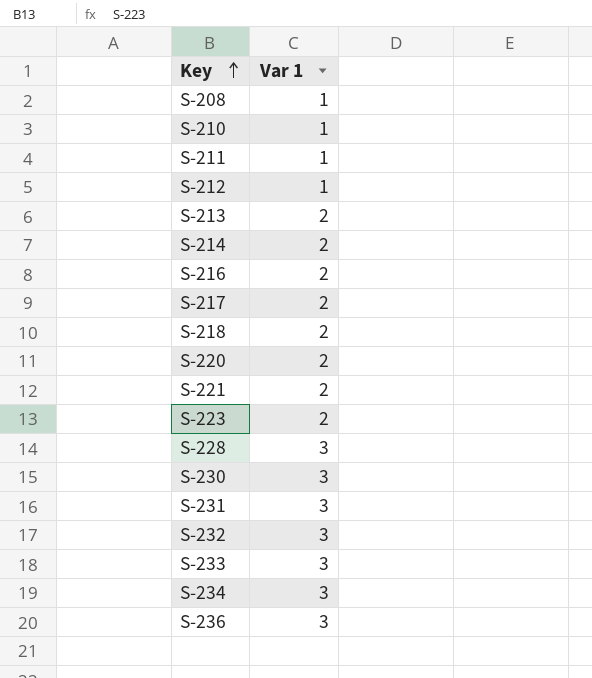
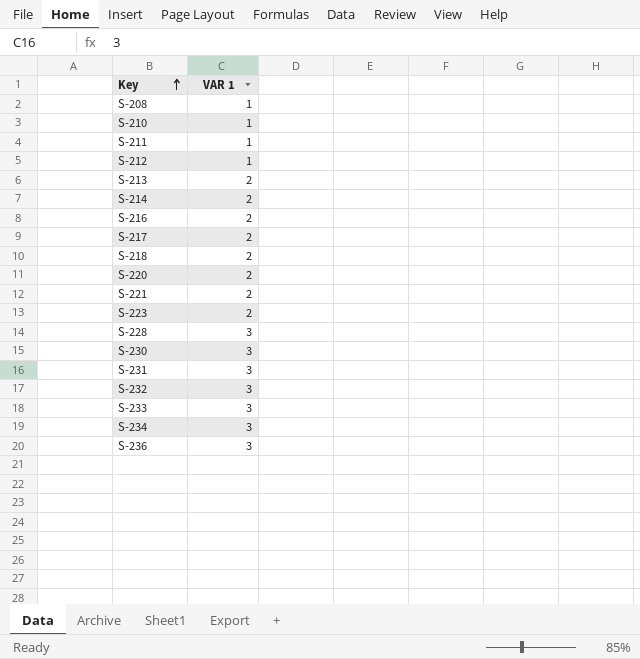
column name: Var 1 -> VAR 1

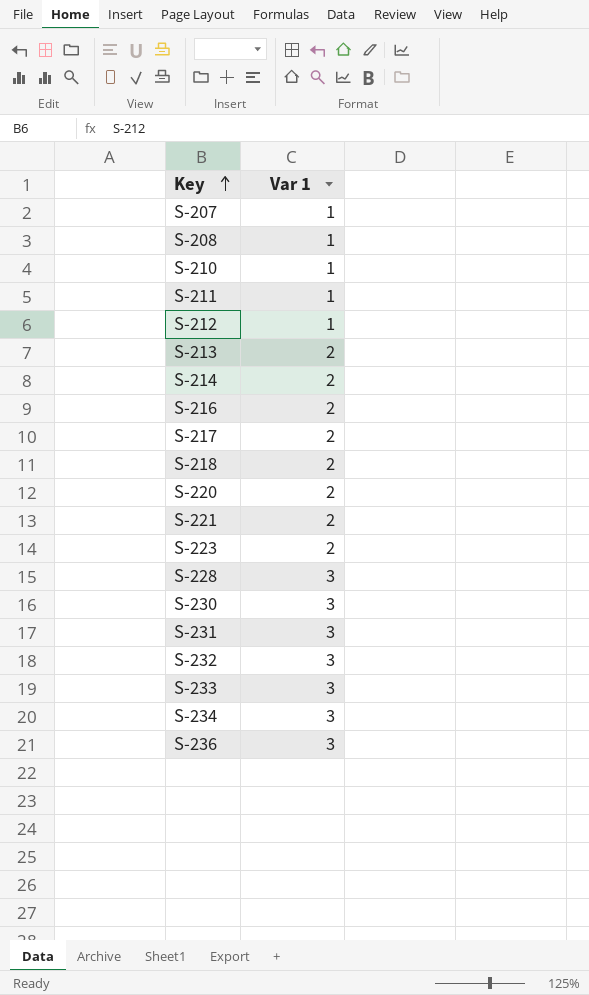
column name: VAR 1 -> Var 1
row S-207: none -> 1

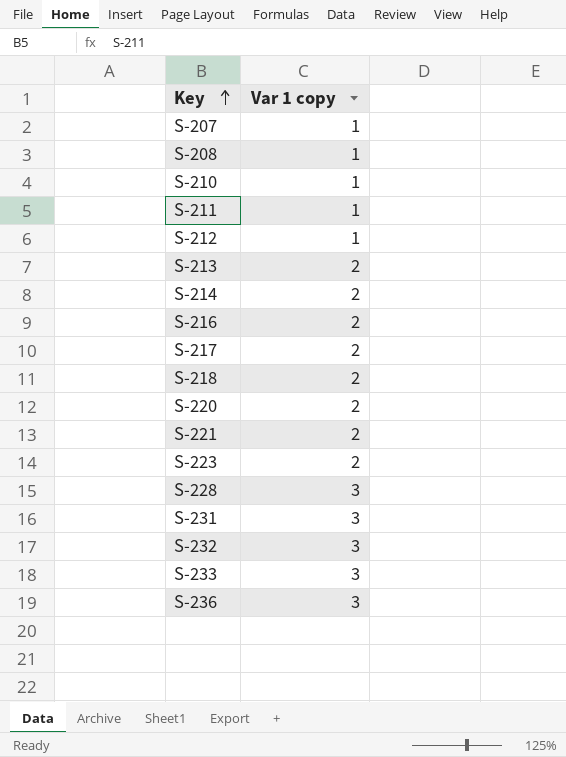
column name: Var 1 -> Var 1 copy
row S-230: 3 -> none
row S-234: 3 -> none

